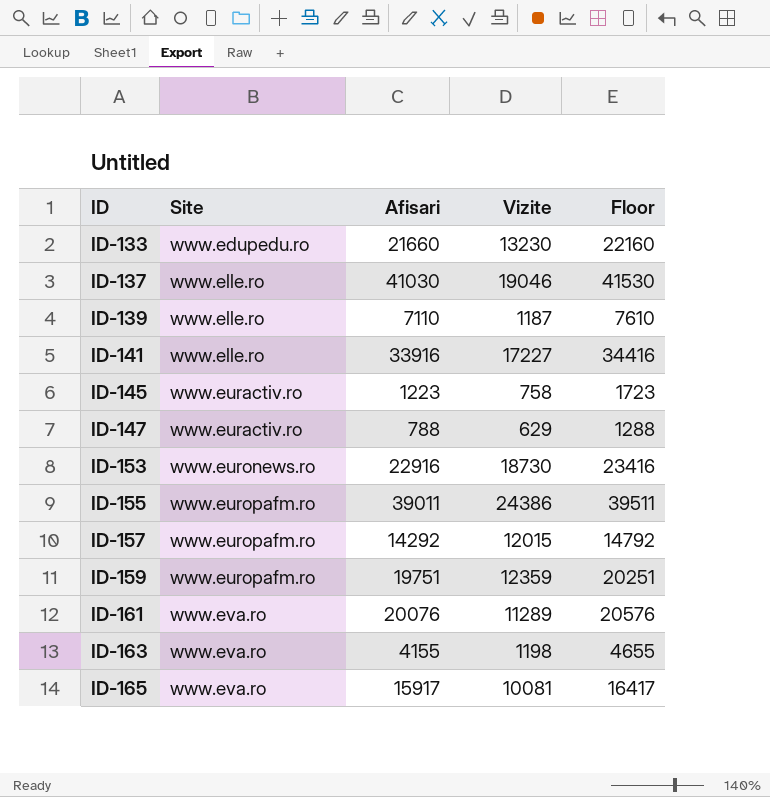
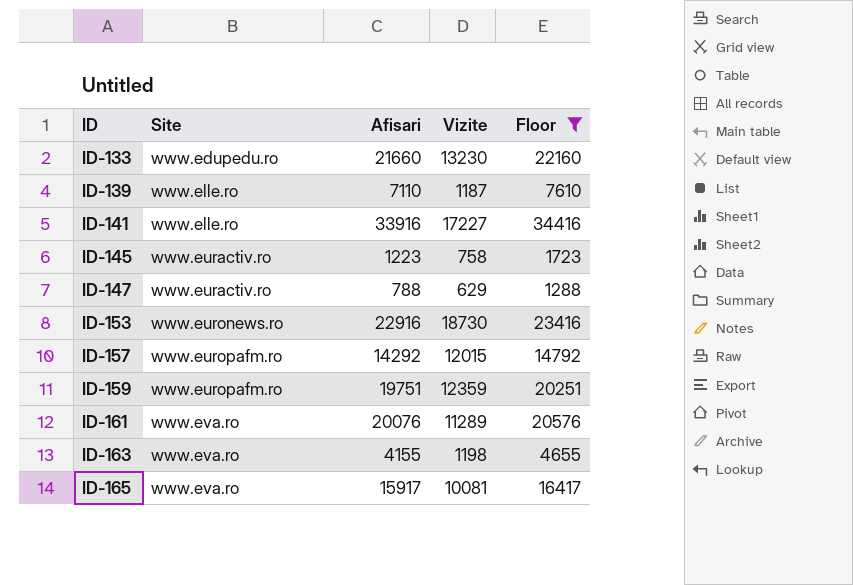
filter: none -> Floor <= 34416

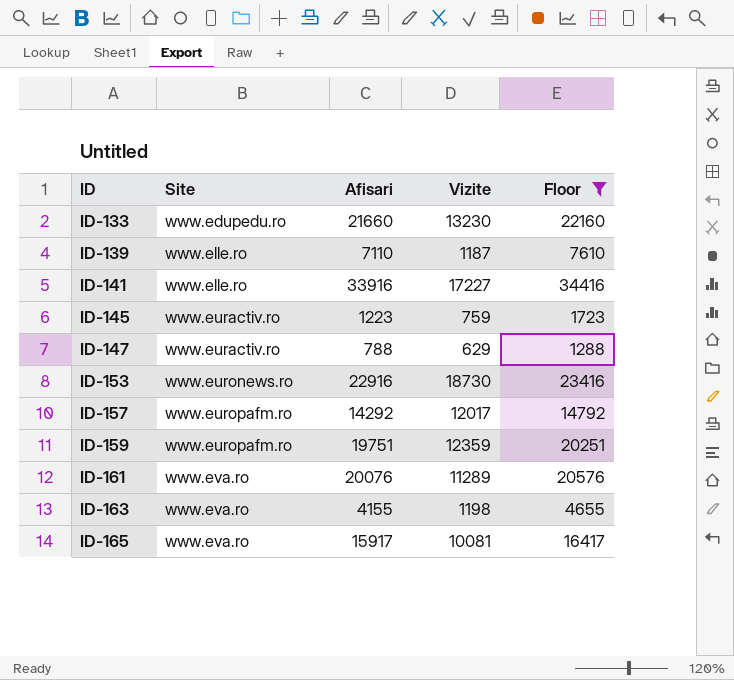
ID-145 | Vizite: 758 -> 759
ID-157 | Vizite: 12015 -> 12017

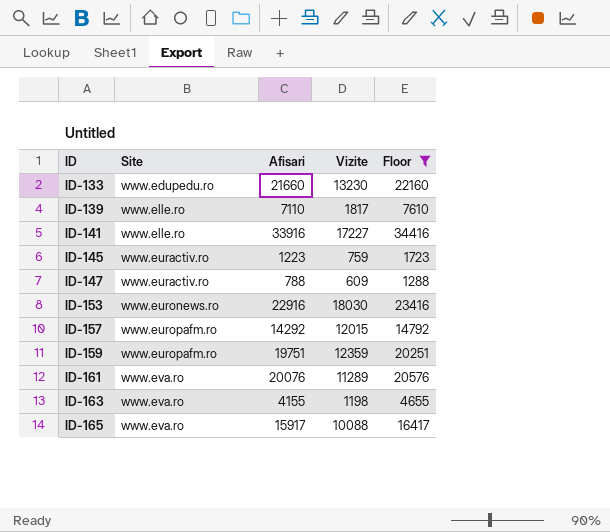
ID-139 | Vizite: 1187 -> 1817
ID-147 | Vizite: 629 -> 609
ID-153 | Vizite: 18730 -> 18030
ID-157 | Vizite: 12017 -> 12015
ID-165 | Vizite: 10081 -> 10088

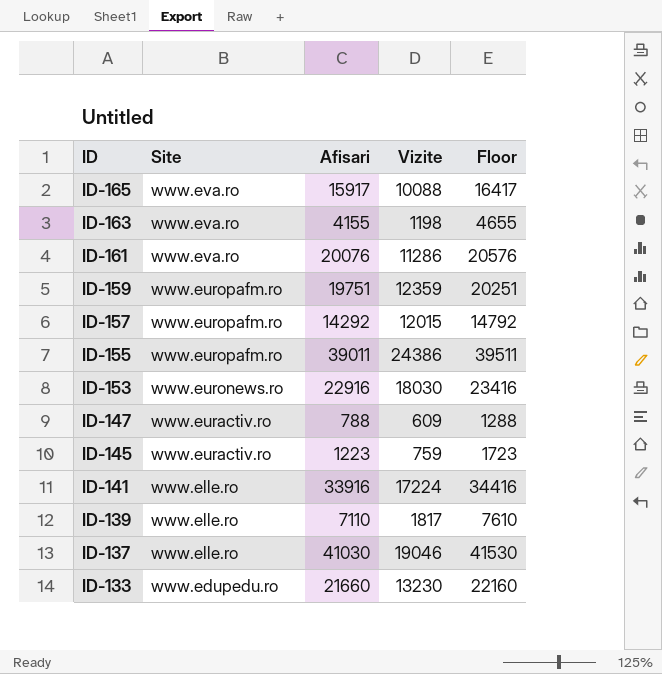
filter: Floor <= 34416 -> none
row order: ID ascending -> ID descending
ID-161 | Vizite: 11289 -> 11286
ID-141 | Vizite: 17227 -> 17224

